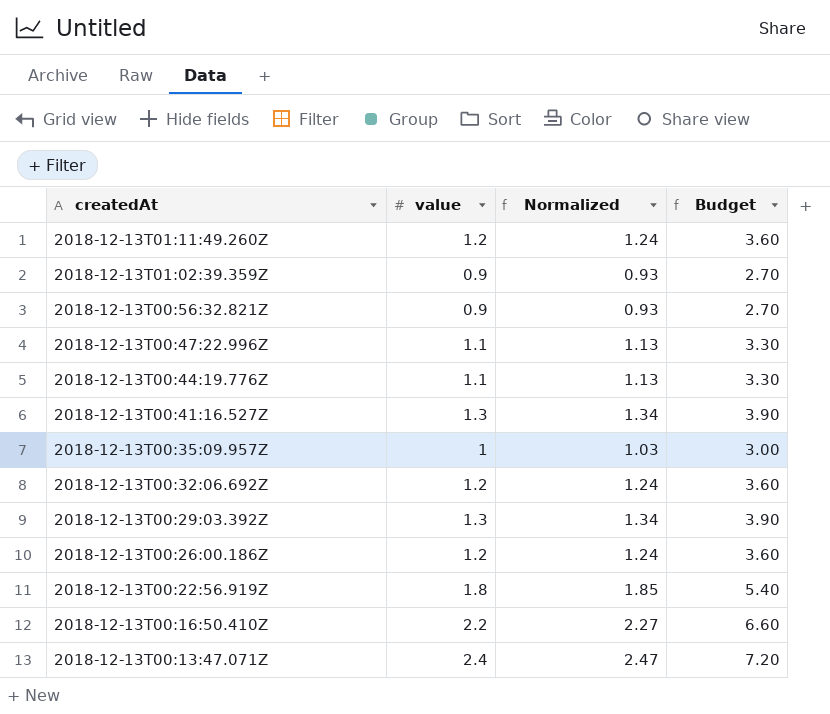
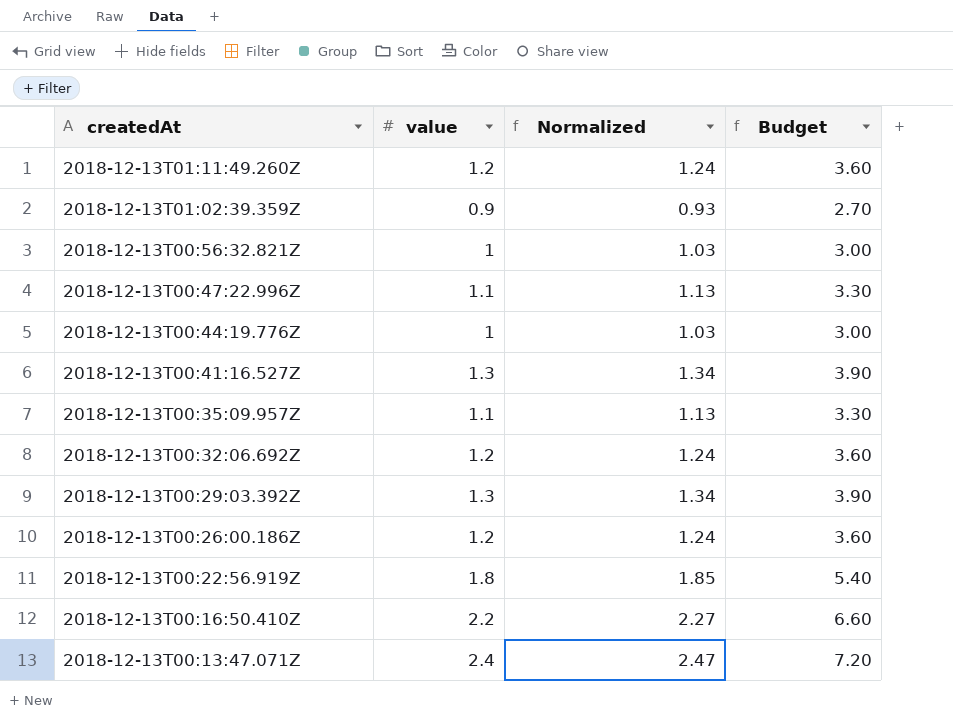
2018-12-13T00:56:32.821Z | value: 0.9 -> 1
2018-12-13T00:56:32.821Z | Normalized: 0.93 -> 1.03
2018-12-13T00:56:32.821Z | Budget: 2.70 -> 3.00
2018-12-13T00:44:19.776Z | value: 1.1 -> 1
2018-12-13T00:44:19.776Z | Normalized: 1.13 -> 1.03
2018-12-13T00:44:19.776Z | Budget: 3.30 -> 3.00
2018-12-13T00:35:09.957Z | value: 1 -> 1.1
2018-12-13T00:35:09.957Z | Normalized: 1.03 -> 1.13
2018-12-13T00:35:09.957Z | Budget: 3.00 -> 3.30

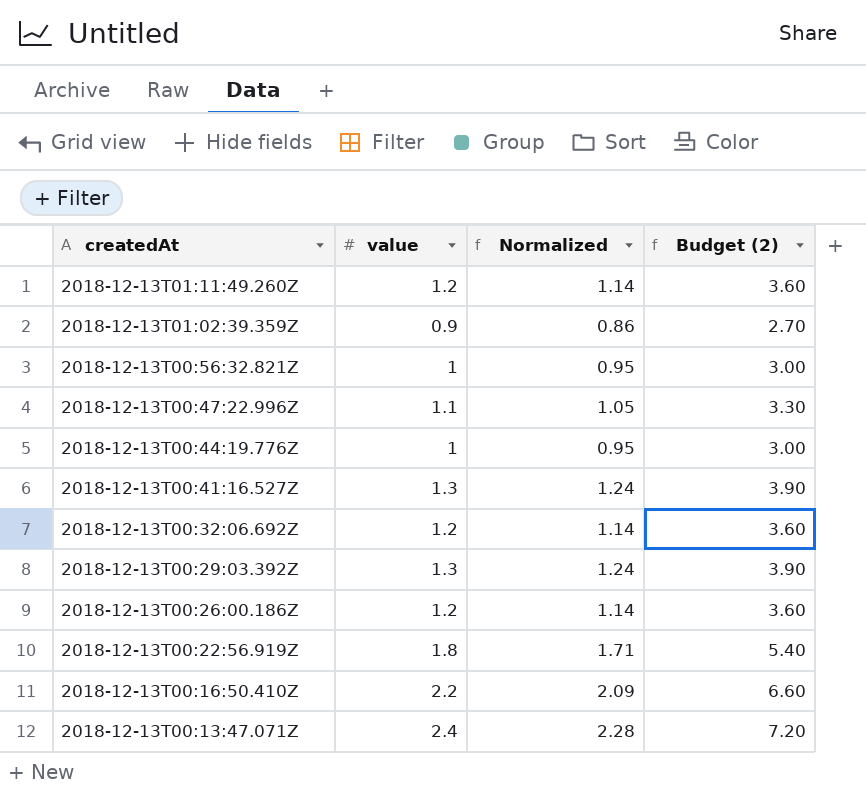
column Normalized | formula: [value] * 1.03 -> [value] * 0.95
column name: Budget -> Budget (2)
row 2018-12-13T00:35:09.957Z: 1.1 | 1.13 | 3.30 -> none

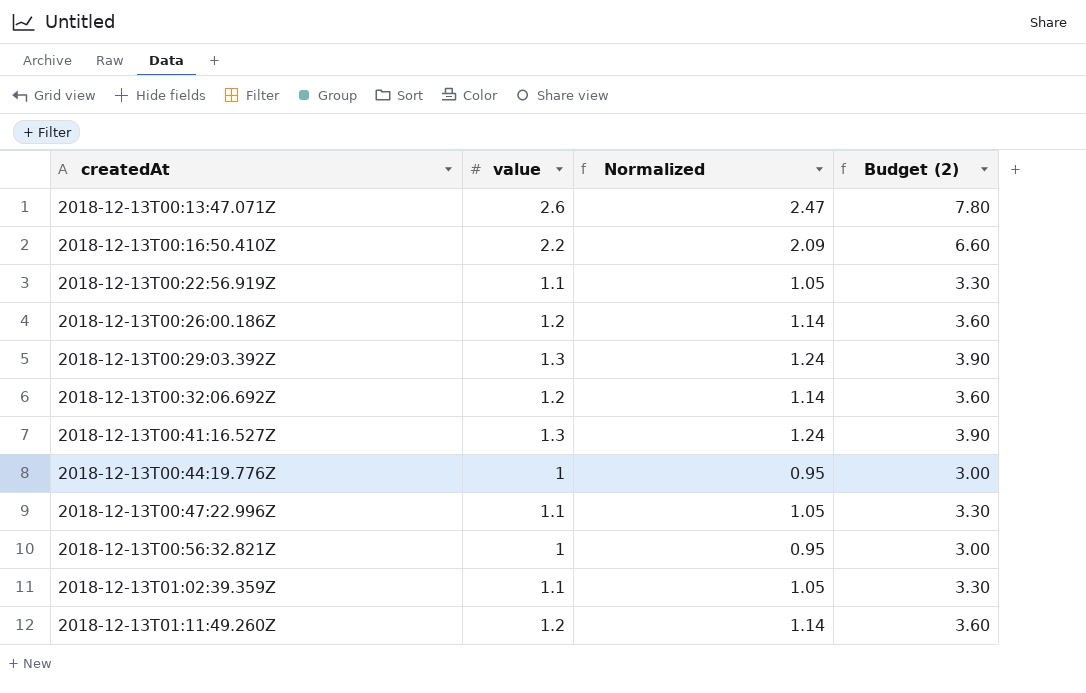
row order: createdAt descending -> createdAt ascending
2018-12-13T00:13:47.071Z | value: 2.4 -> 2.6
2018-12-13T00:13:47.071Z | Normalized: 2.28 -> 2.47
2018-12-13T00:13:47.071Z | Budget (2): 7.20 -> 7.80
2018-12-13T00:22:56.919Z | value: 1.8 -> 1.1
2018-12-13T00:22:56.919Z | Normalized: 1.71 -> 1.05
2018-12-13T00:22:56.919Z | Budget (2): 5.40 -> 3.30
2018-12-13T01:02:39.359Z | value: 0.9 -> 1.1
2018-12-13T01:02:39.359Z | Normalized: 0.86 -> 1.05
2018-12-13T01:02:39.359Z | Budget (2): 2.70 -> 3.30

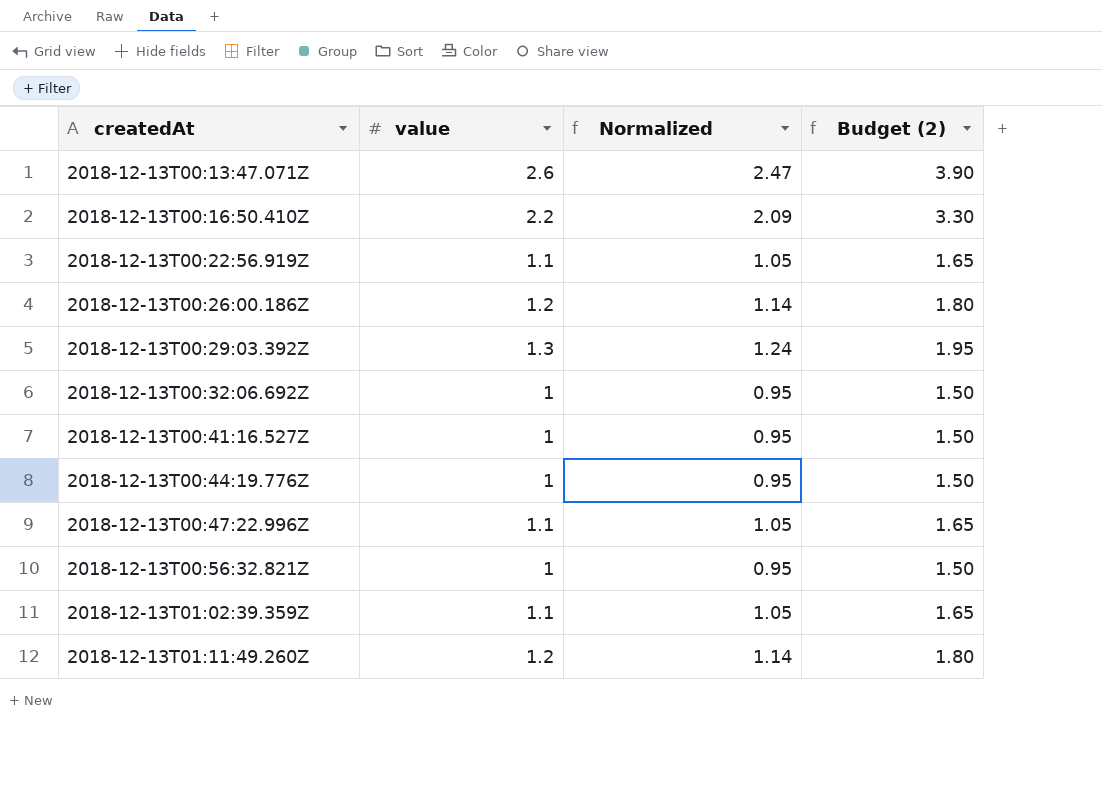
column Budget (2) | formula: [value] * 3 -> [value] * 1.5
2018-12-13T00:32:06.692Z | value: 1.2 -> 1
2018-12-13T00:32:06.692Z | Normalized: 1.14 -> 0.95
2018-12-13T00:41:16.527Z | value: 1.3 -> 1
2018-12-13T00:41:16.527Z | Normalized: 1.24 -> 0.95

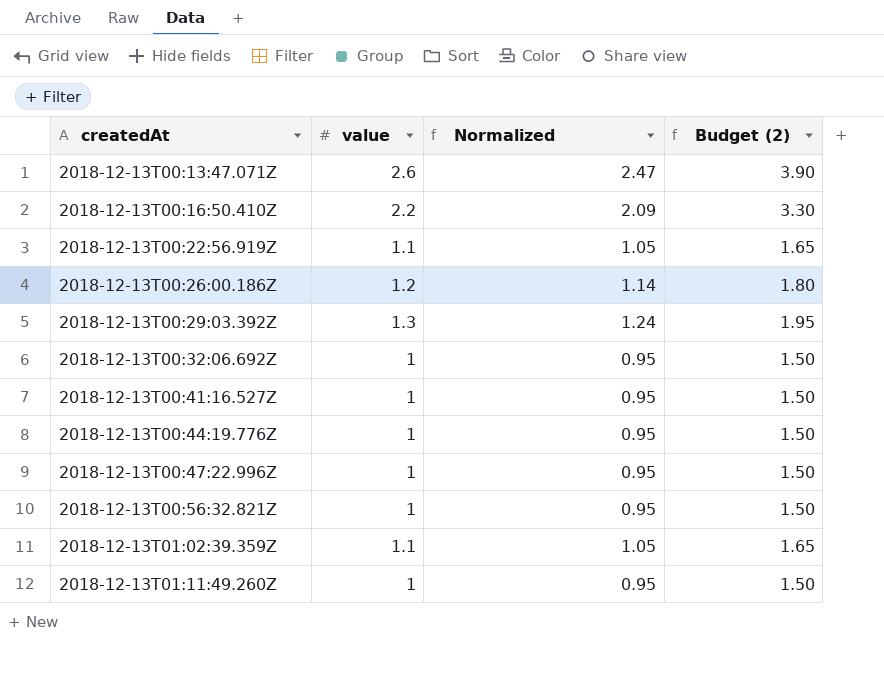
2018-12-13T00:47:22.996Z | value: 1.1 -> 1
2018-12-13T00:47:22.996Z | Normalized: 1.05 -> 0.95
2018-12-13T00:47:22.996Z | Budget (2): 1.65 -> 1.50
2018-12-13T01:11:49.260Z | value: 1.2 -> 1
2018-12-13T01:11:49.260Z | Normalized: 1.14 -> 0.95
2018-12-13T01:11:49.260Z | Budget (2): 1.80 -> 1.50

